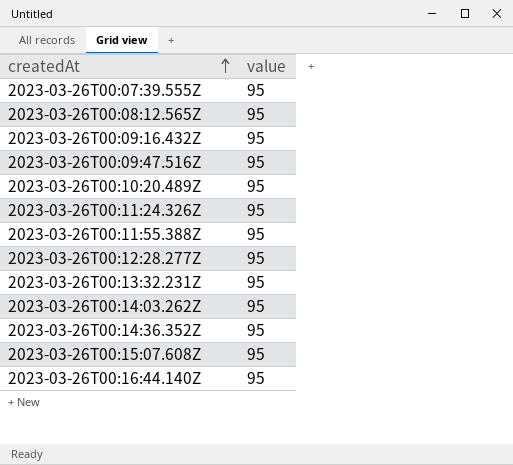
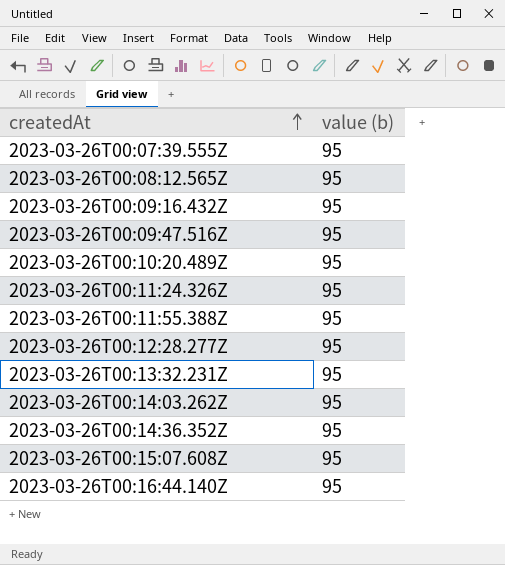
column name: value -> value (b)

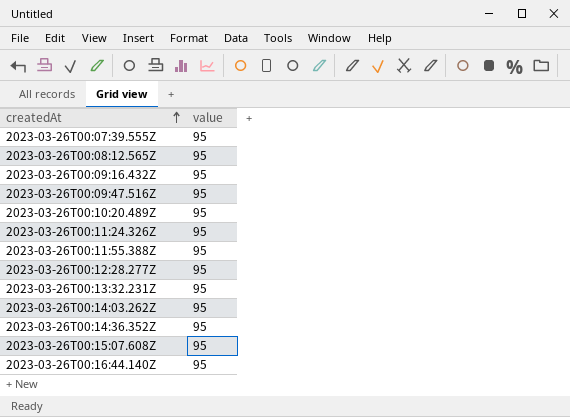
column name: value (b) -> value

